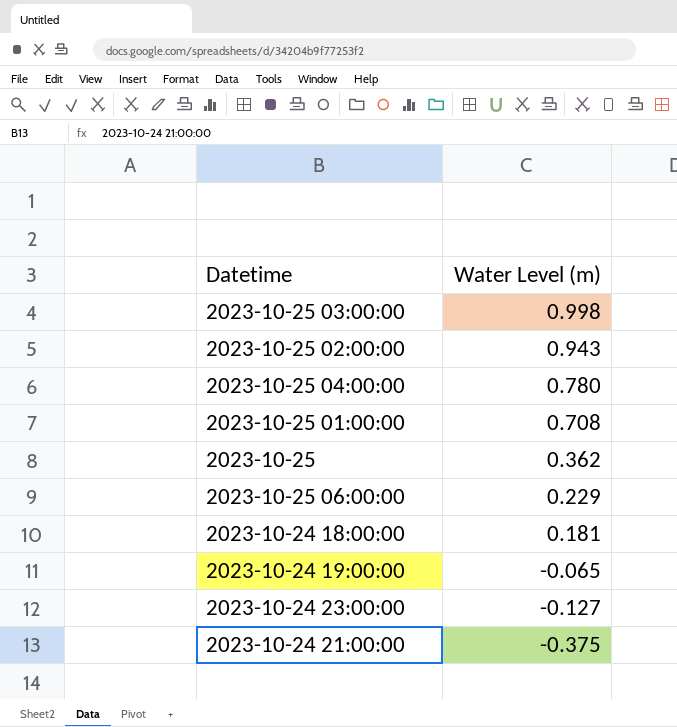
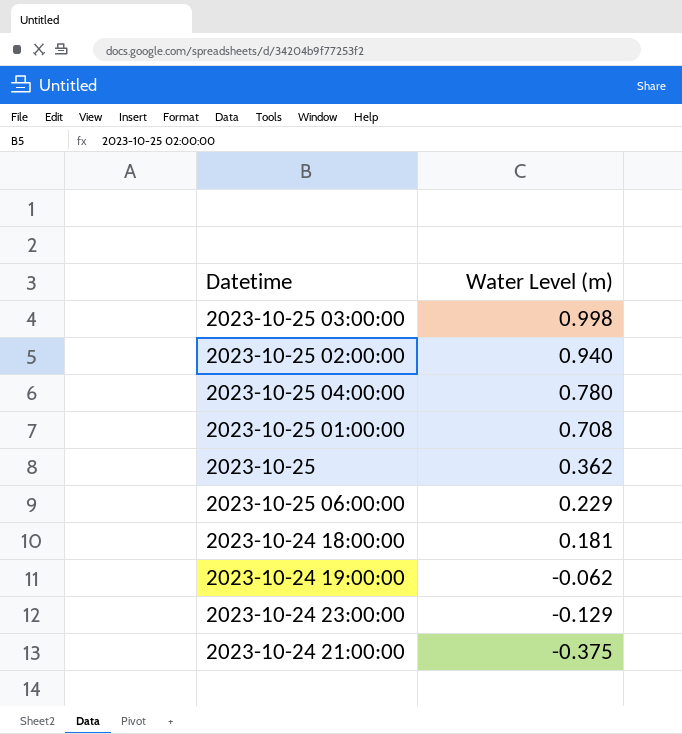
2023-10-25 02:00:00 | Water Level (m): 0.943 -> 0.940
2023-10-24 19:00:00 | Water Level (m): -0.065 -> -0.062
2023-10-24 23:00:00 | Water Level (m): -0.127 -> -0.129

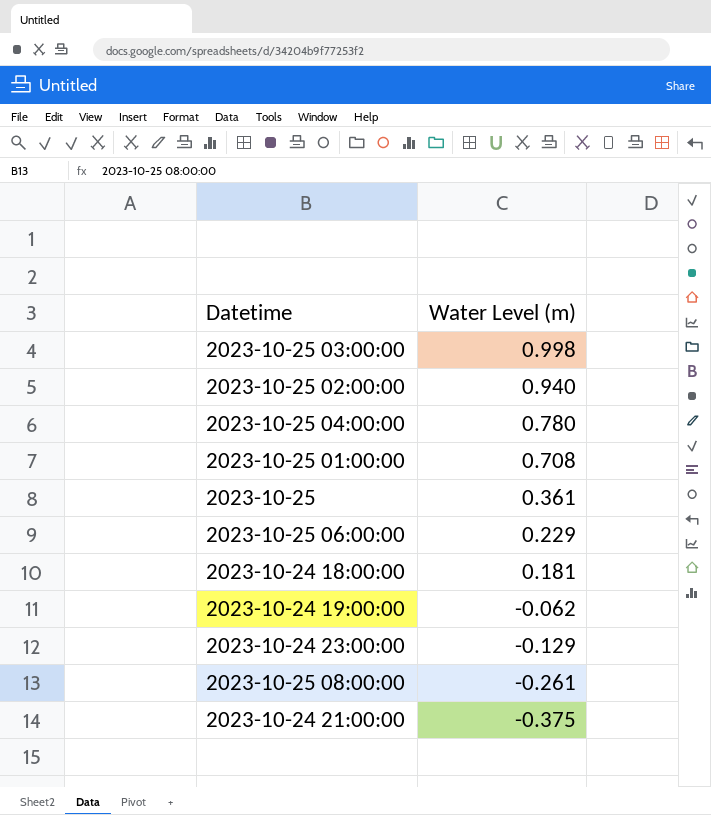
2023-10-25 | Water Level (m): 0.362 -> 0.361
row 2023-10-25 08:00:00: none -> -0.261

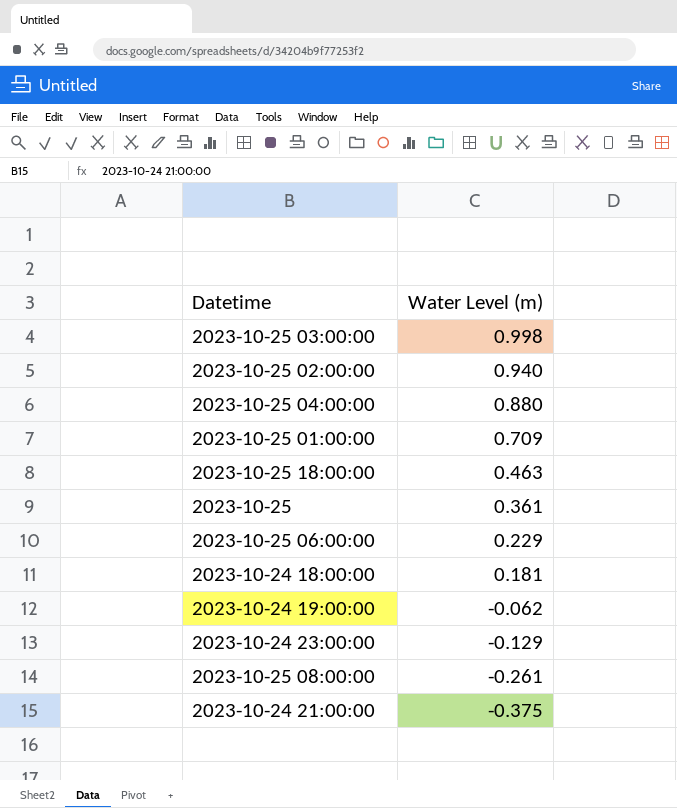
2023-10-25 04:00:00 | Water Level (m): 0.780 -> 0.880
2023-10-25 01:00:00 | Water Level (m): 0.708 -> 0.709
row 2023-10-25 18:00:00: none -> 0.463

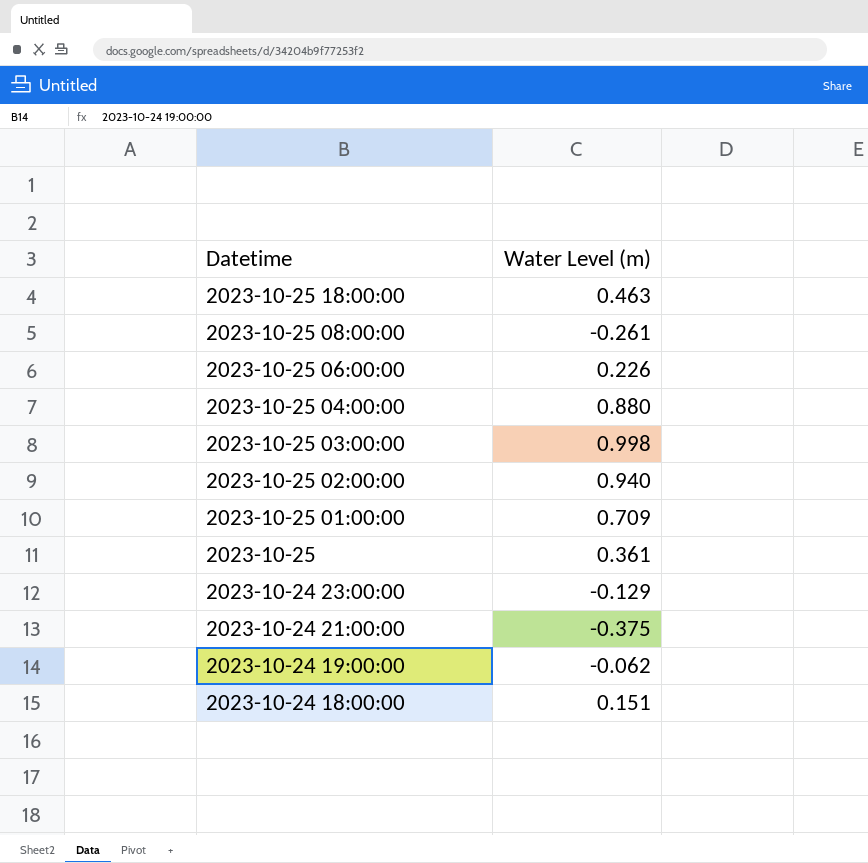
row order: Water Level (m) descending -> Datetime descending
2023-10-25 06:00:00 | Water Level (m): 0.229 -> 0.226
2023-10-24 18:00:00 | Water Level (m): 0.181 -> 0.151

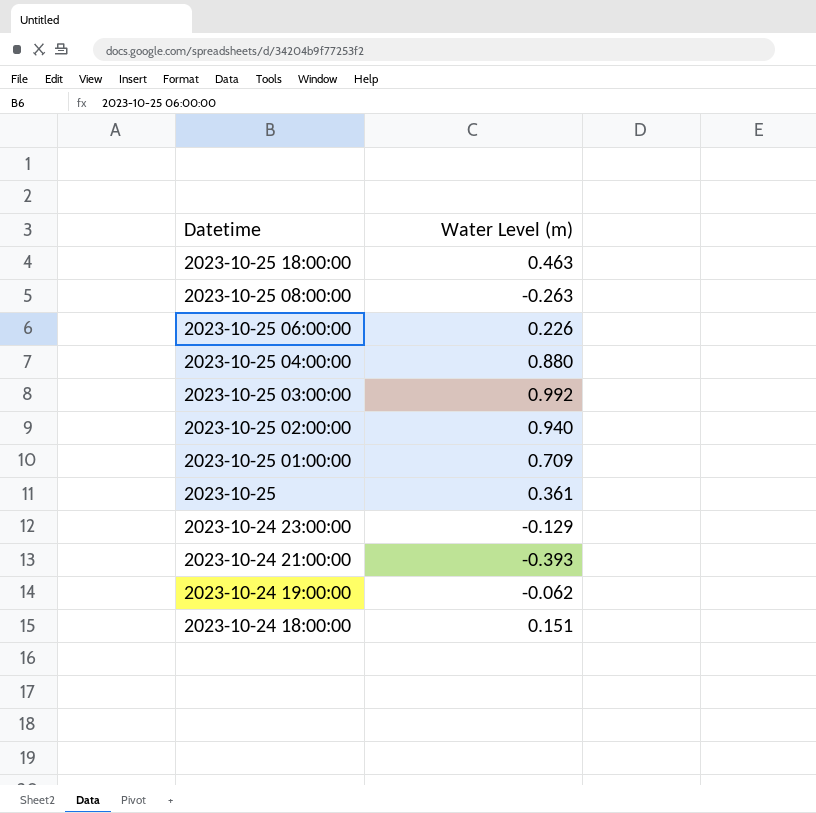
2023-10-25 08:00:00 | Water Level (m): -0.261 -> -0.263
2023-10-25 03:00:00 | Water Level (m): 0.998 -> 0.992
2023-10-24 21:00:00 | Water Level (m): -0.375 -> -0.393

